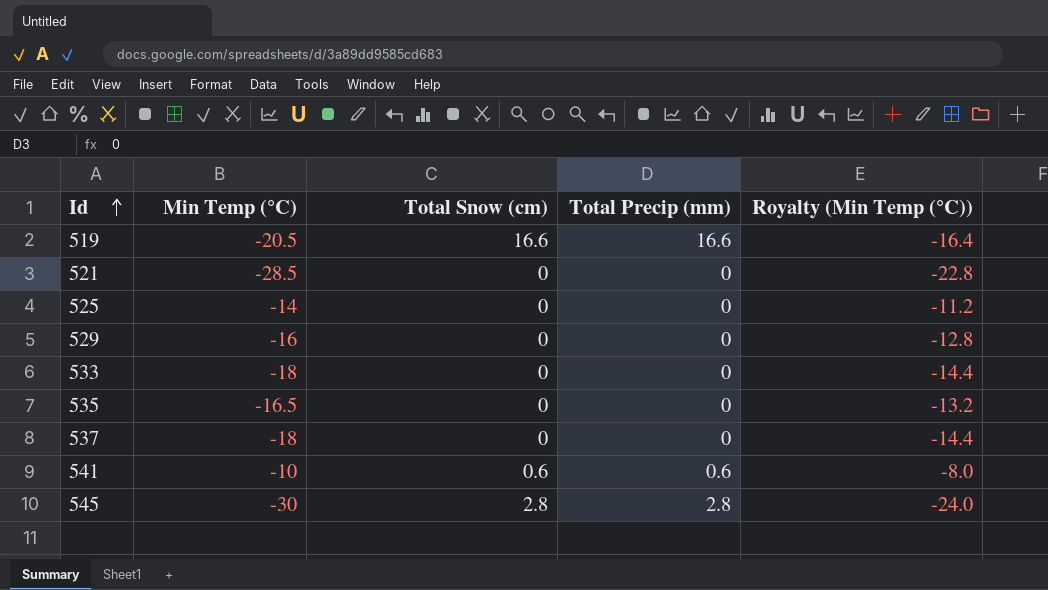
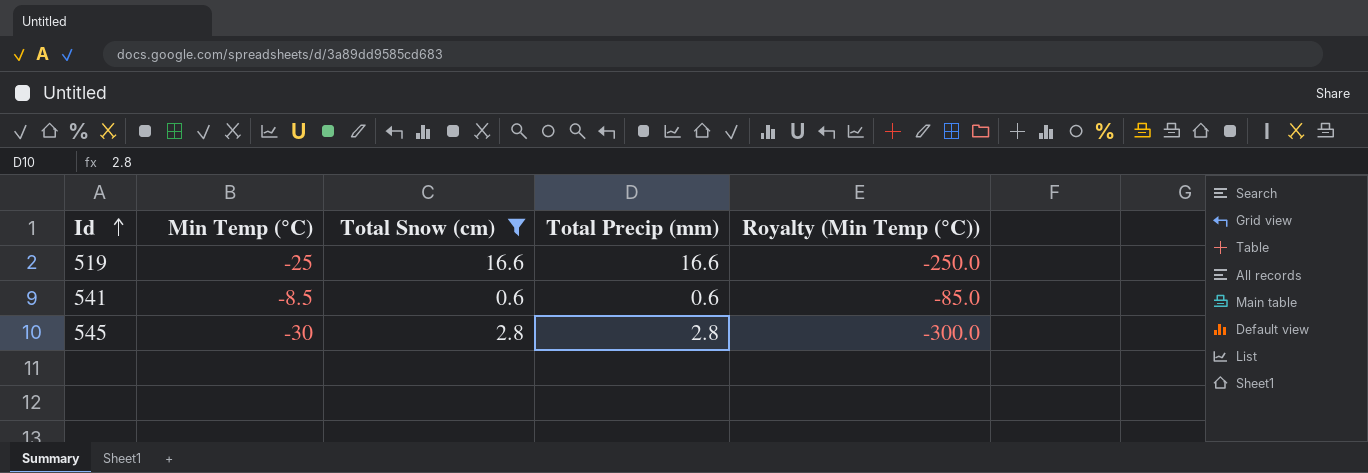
filter: none -> Total Snow (cm) != 0
column Royalty (Min Temp (°C)) | formula: [Min Temp (°C)] * 0.8 -> [Min Temp (°C)] * 10
519 | Min Temp (°C): -20.5 -> -25
541 | Min Temp (°C): -10 -> -8.5

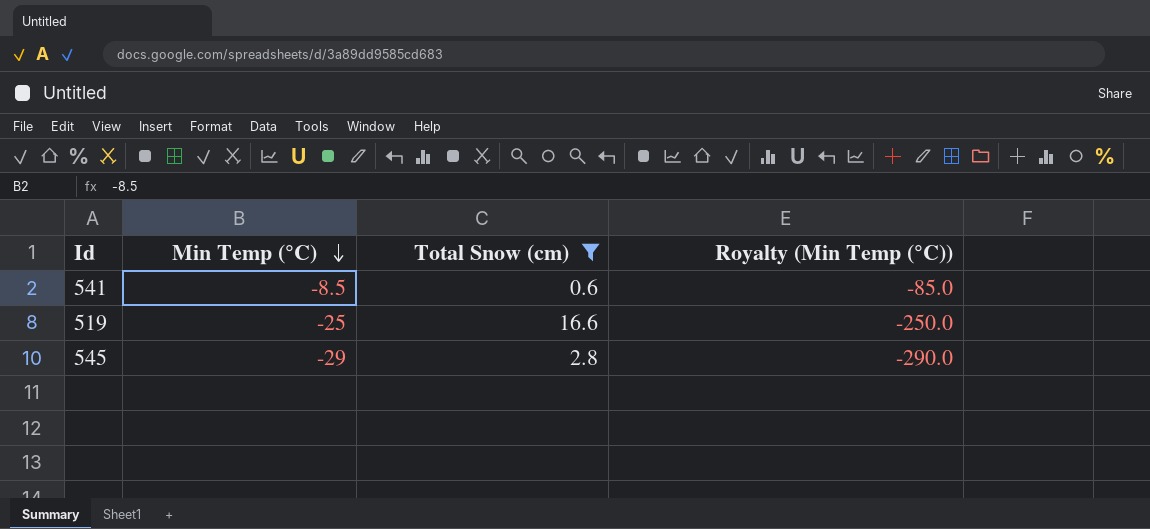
row order: Id ascending -> Min Temp (°C) descending
column Total Precip (mm) | position: 4 -> none
545 | Min Temp (°C): -30 -> -29
545 | Royalty (Min Temp (°C)): -300.0 -> -290.0

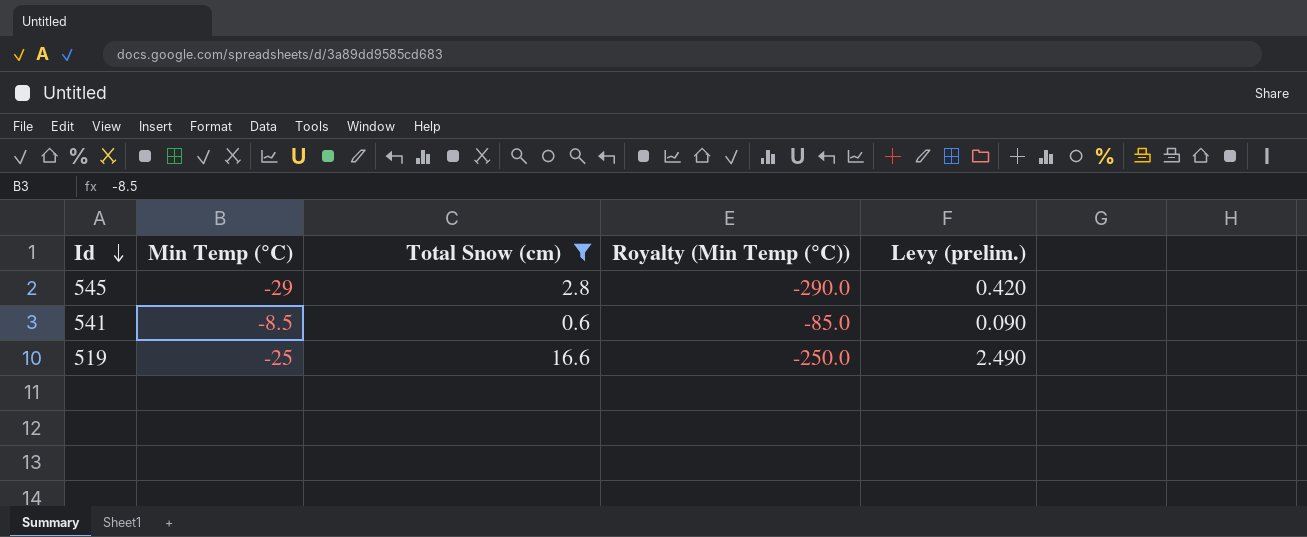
row order: Min Temp (°C) descending -> Id descending
column Levy (prelim.) | formula: none -> [Total Snow (cm)] * 0.15

